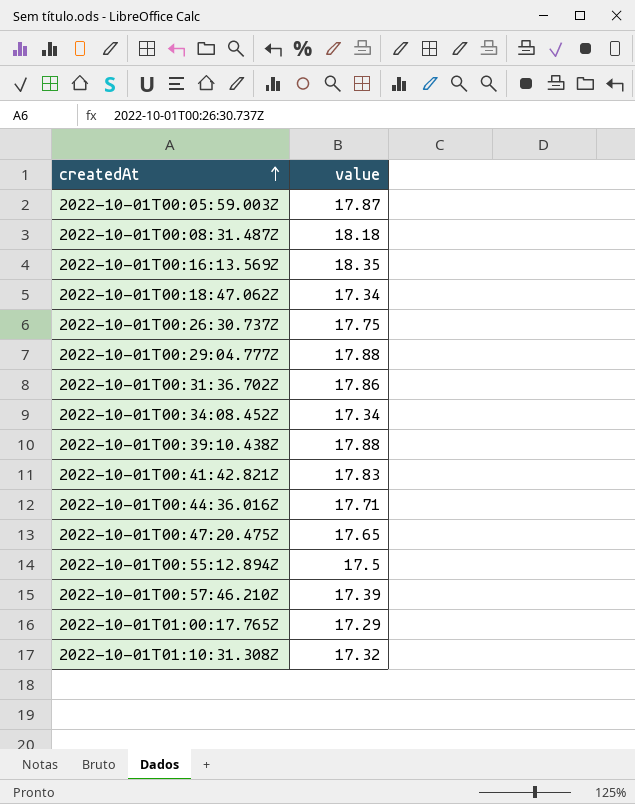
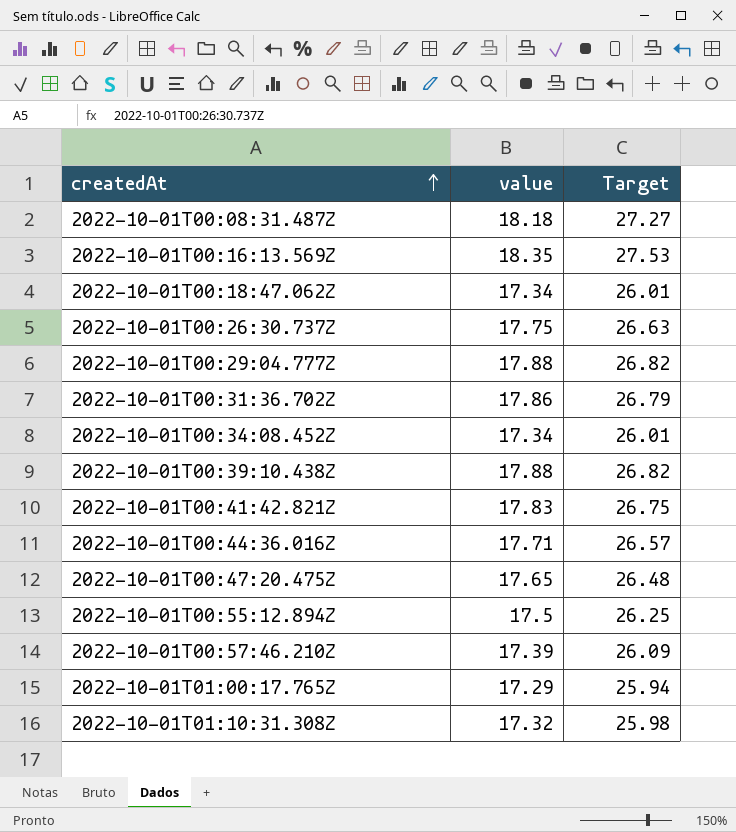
column Target | formula: none -> [value] * 1.5
row 2022-10-01T00:05:59.003Z: 17.87 -> none

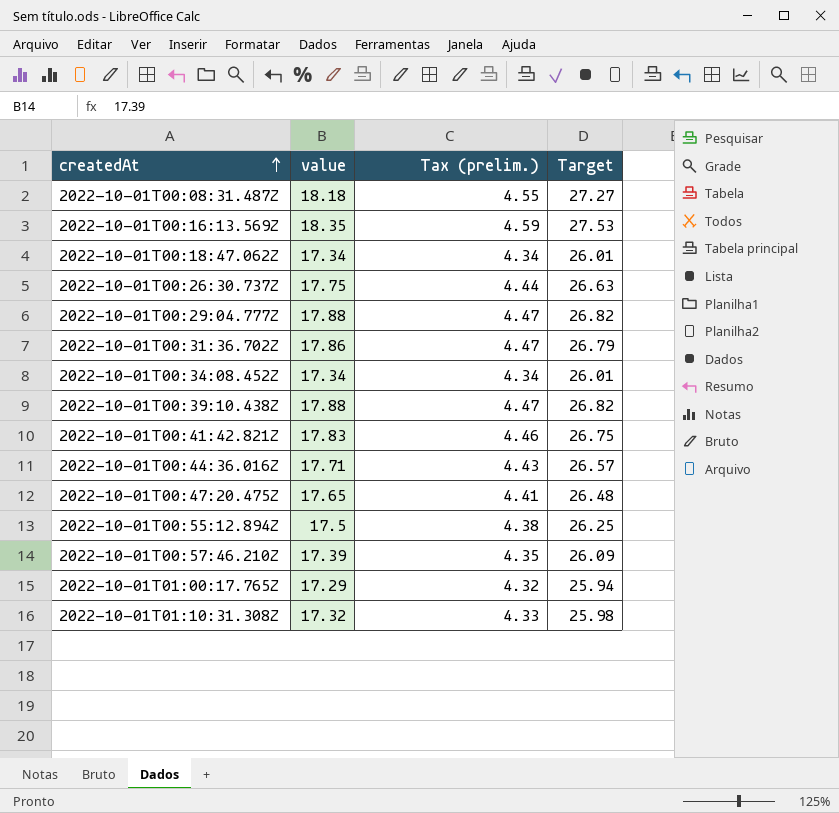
column Tax (prelim.) | formula: none -> [value] * 0.25

